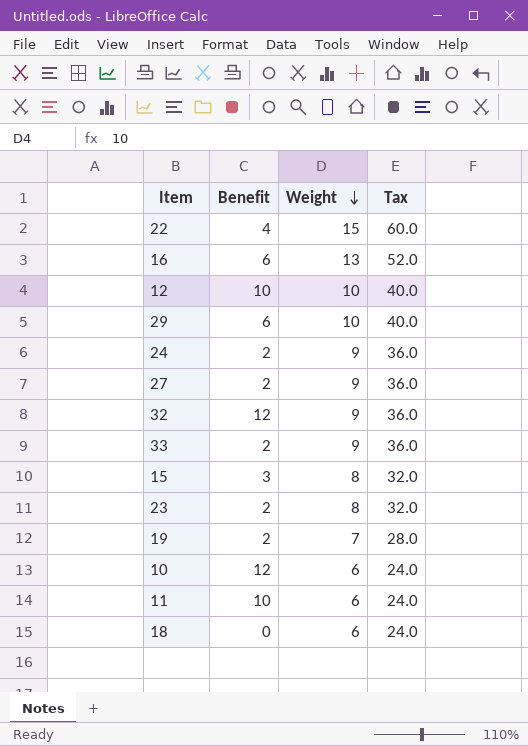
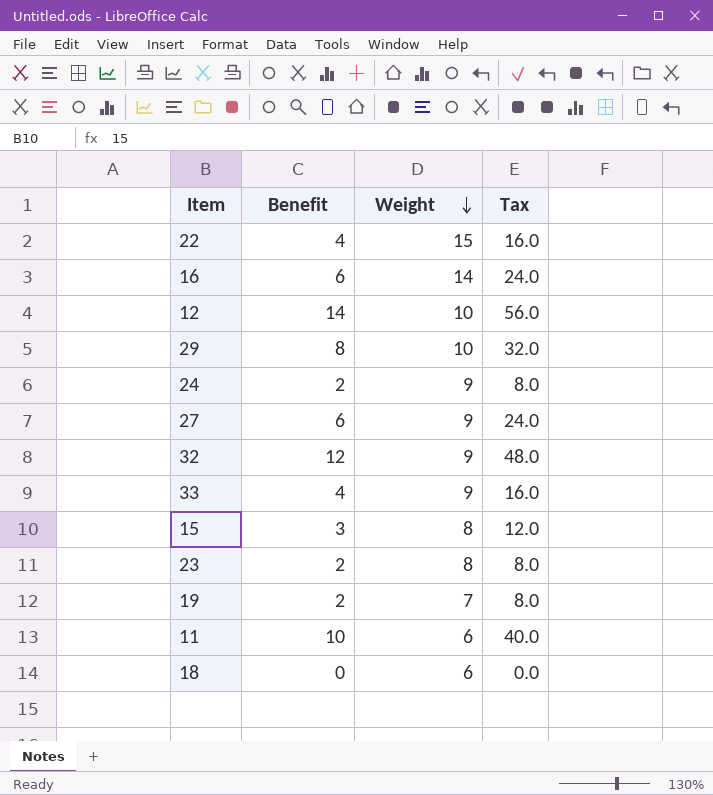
column Tax | formula: [Weight] * 4 -> [Benefit] * 4
row 10: 12 | 6 | 24.0 -> none
16 | Weight: 13 -> 14
12 | Benefit: 10 -> 14
29 | Benefit: 6 -> 8
27 | Benefit: 2 -> 6
33 | Benefit: 2 -> 4

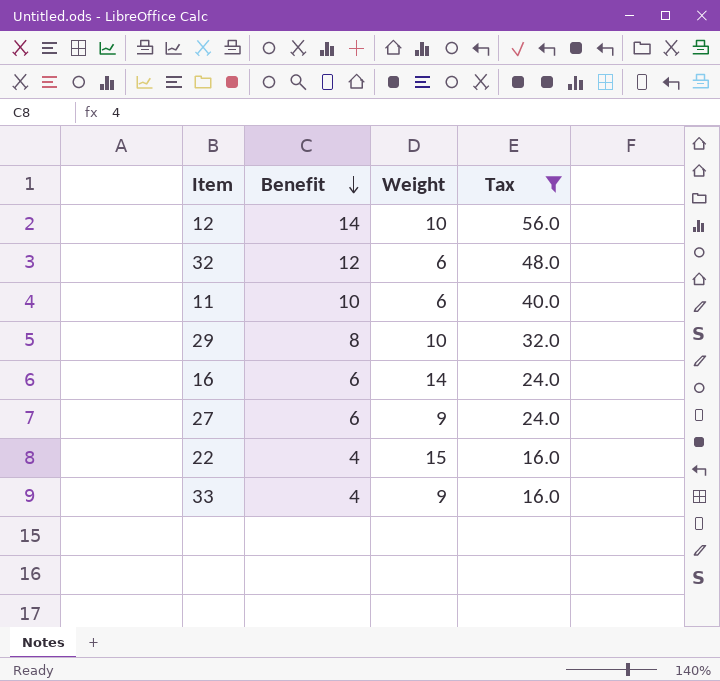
filter: none -> Tax >= 16.0
row order: Weight descending -> Benefit descending
32 | Weight: 9 -> 6

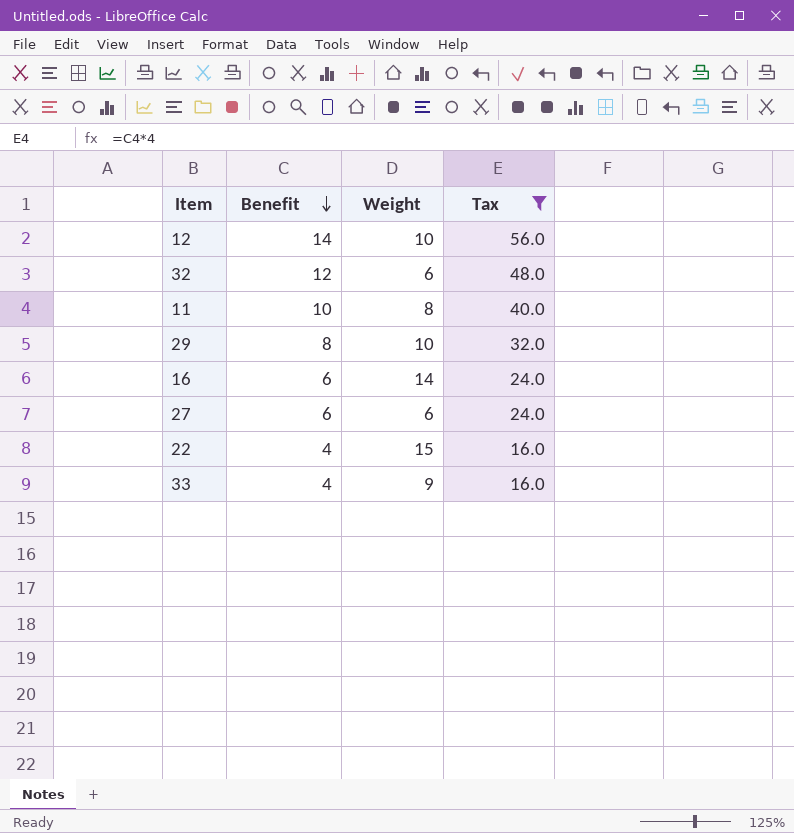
11 | Weight: 6 -> 8
27 | Weight: 9 -> 6

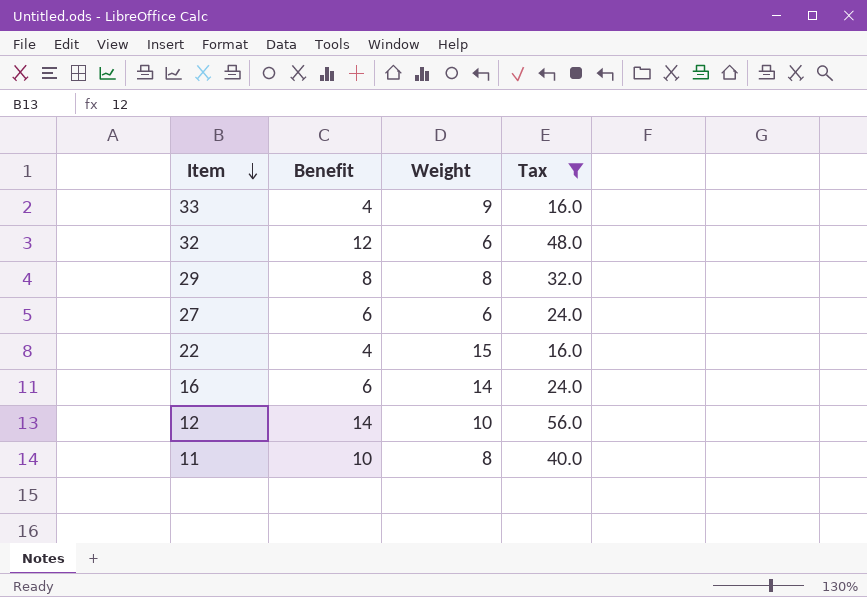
row order: Benefit descending -> Item descending
29 | Weight: 10 -> 8

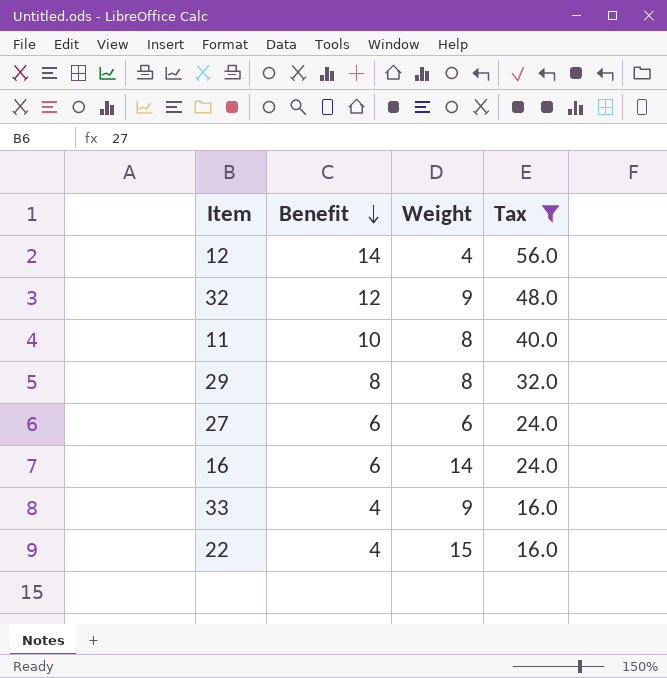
row order: Item descending -> Benefit descending
12 | Weight: 10 -> 4
32 | Weight: 6 -> 9

